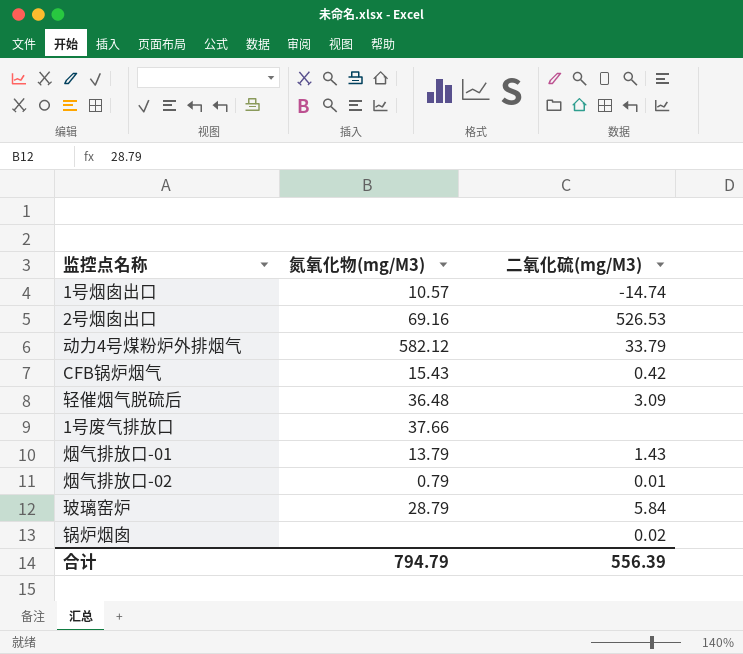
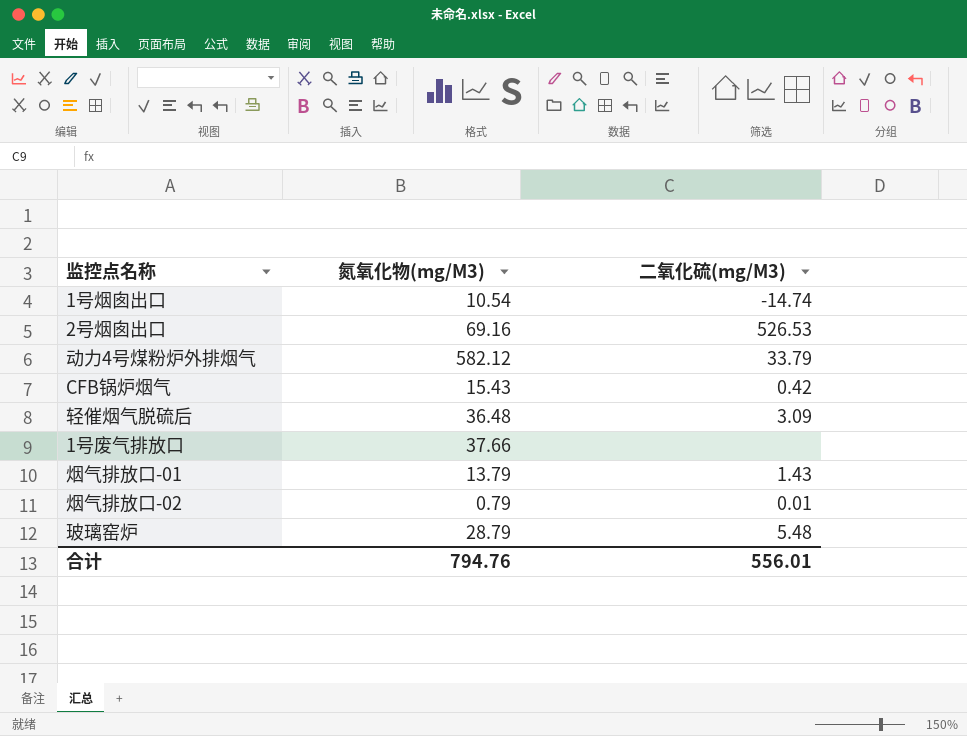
row 锅炉烟囱: none | 0.02 -> none
1号烟囱出口 | 氮氧化物(mg/M3): 10.57 -> 10.54
玻璃窑炉 | 二氧化硫(mg/M3): 5.84 -> 5.48
合计 | 氮氧化物(mg/M3): 794.79 -> 794.76
合计 | 二氧化硫(mg/M3): 556.39 -> 556.01

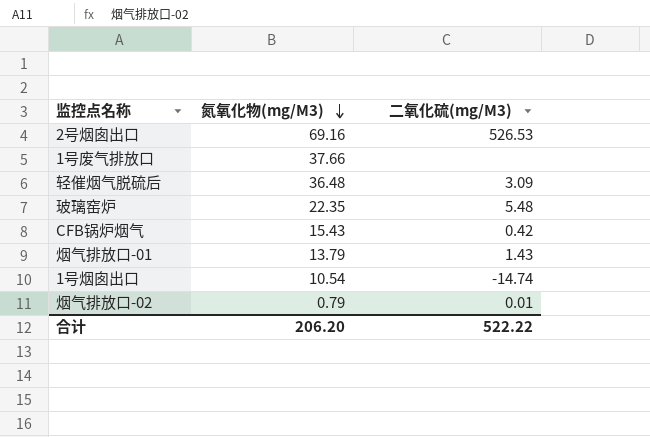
row order: none -> 氮氧化物(mg/M3) descending
row 动力4号煤粉炉外排烟气: 582.12 | 33.79 -> none
玻璃窑炉 | 氮氧化物(mg/M3): 28.79 -> 22.35
合计 | 氮氧化物(mg/M3): 794.76 -> 206.20
合计 | 二氧化硫(mg/M3): 556.01 -> 522.22

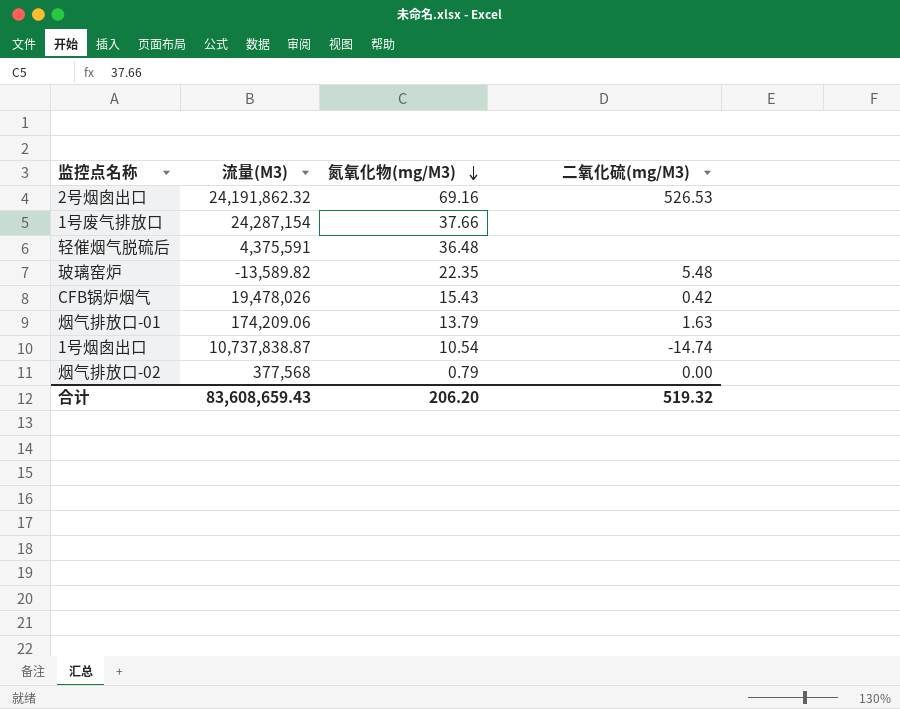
column 流量(M3) | position: none -> 2
轻催烟气脱硫后 | 二氧化硫(mg/M3): 3.09 -> none
烟气排放口-01 | 二氧化硫(mg/M3): 1.43 -> 1.63
烟气排放口-02 | 二氧化硫(mg/M3): 0.01 -> 0.00
合计 | 二氧化硫(mg/M3): 522.22 -> 519.32

